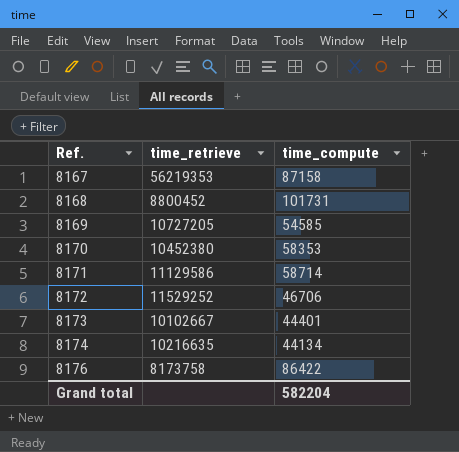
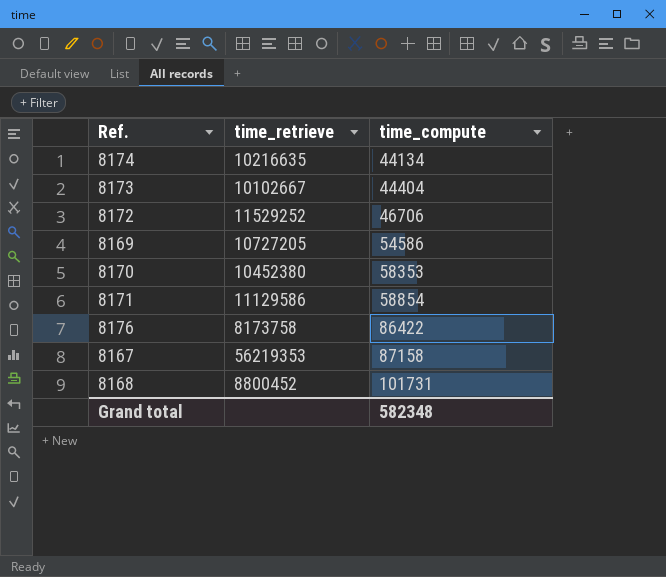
row order: Ref. ascending -> time_compute ascending
8173 | time_compute: 44401 -> 44404
8169 | time_compute: 54585 -> 54586
8171 | time_compute: 58714 -> 58854
Grand total | time_compute: 582204 -> 582348

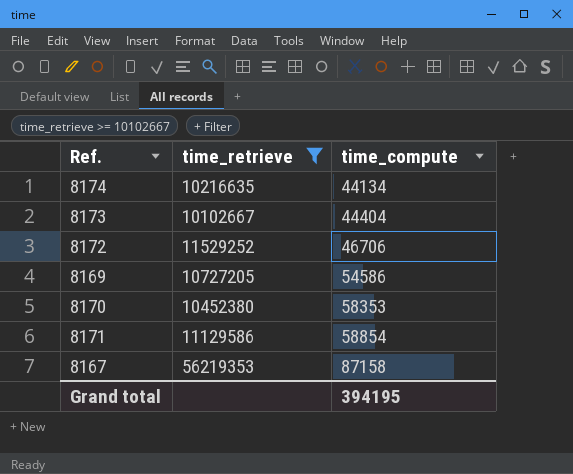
filter: none -> time_retrieve >= 10102667
Grand total | time_compute: 582348 -> 394195

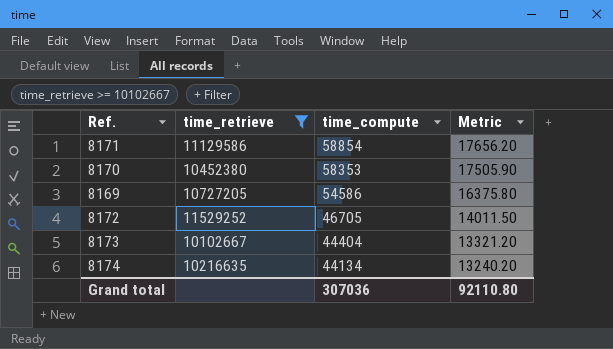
row order: time_compute ascending -> time_compute descending
column Metric | formula: none -> [time_compute] * 0.3
row 8167: 56219353 | 87158 -> none
8172 | time_compute: 46706 -> 46705
Grand total | time_compute: 394195 -> 307036

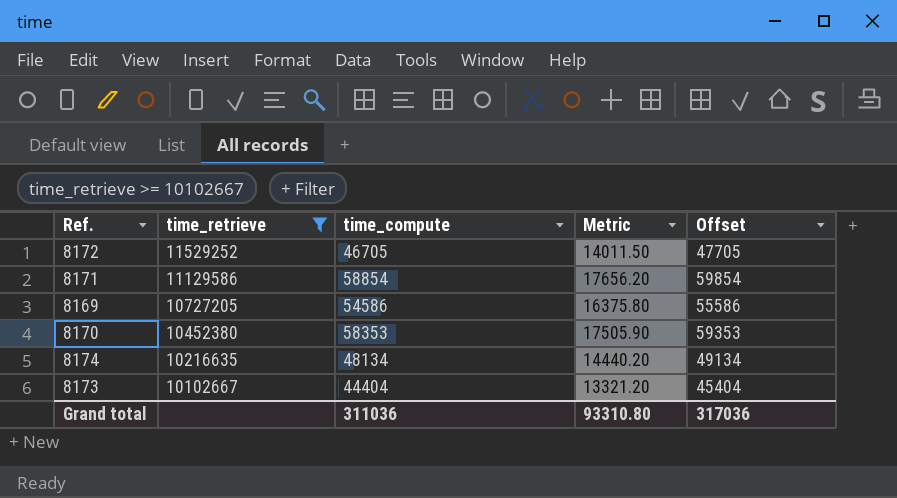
row order: time_compute descending -> time_retrieve descending
column Offset | formula: none -> [time_compute] + 1000
8174 | time_compute: 44134 -> 48134
8174 | Metric: 13240.20 -> 14440.20
Grand total | time_compute: 307036 -> 311036
Grand total | Metric: 92110.80 -> 93310.80

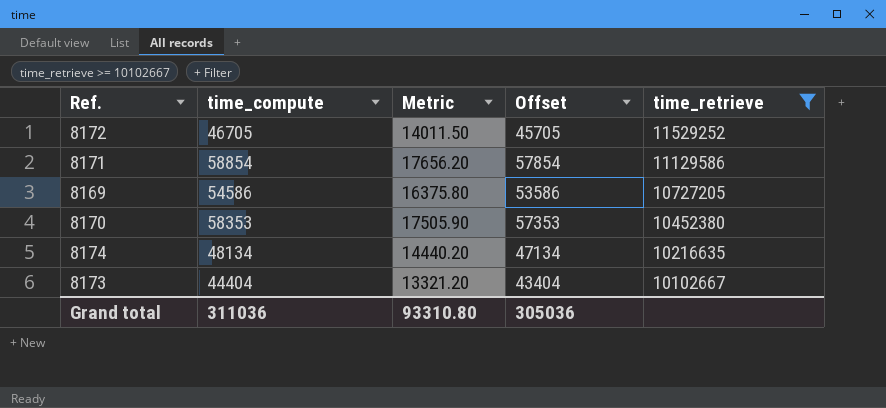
column Offset | formula: [time_compute] + 1000 -> [time_compute] - 1000
column time_retrieve | position: 2 -> 5
Grand total | Offset: 317036 -> 305036

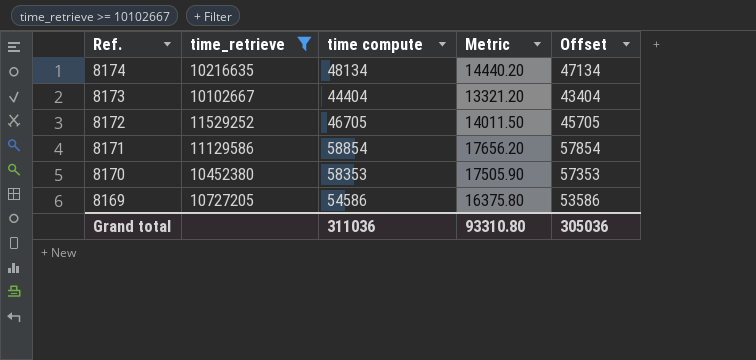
row order: time_retrieve descending -> Ref. descending
column time_retrieve | position: 5 -> 2
column name: time_compute -> time compute

